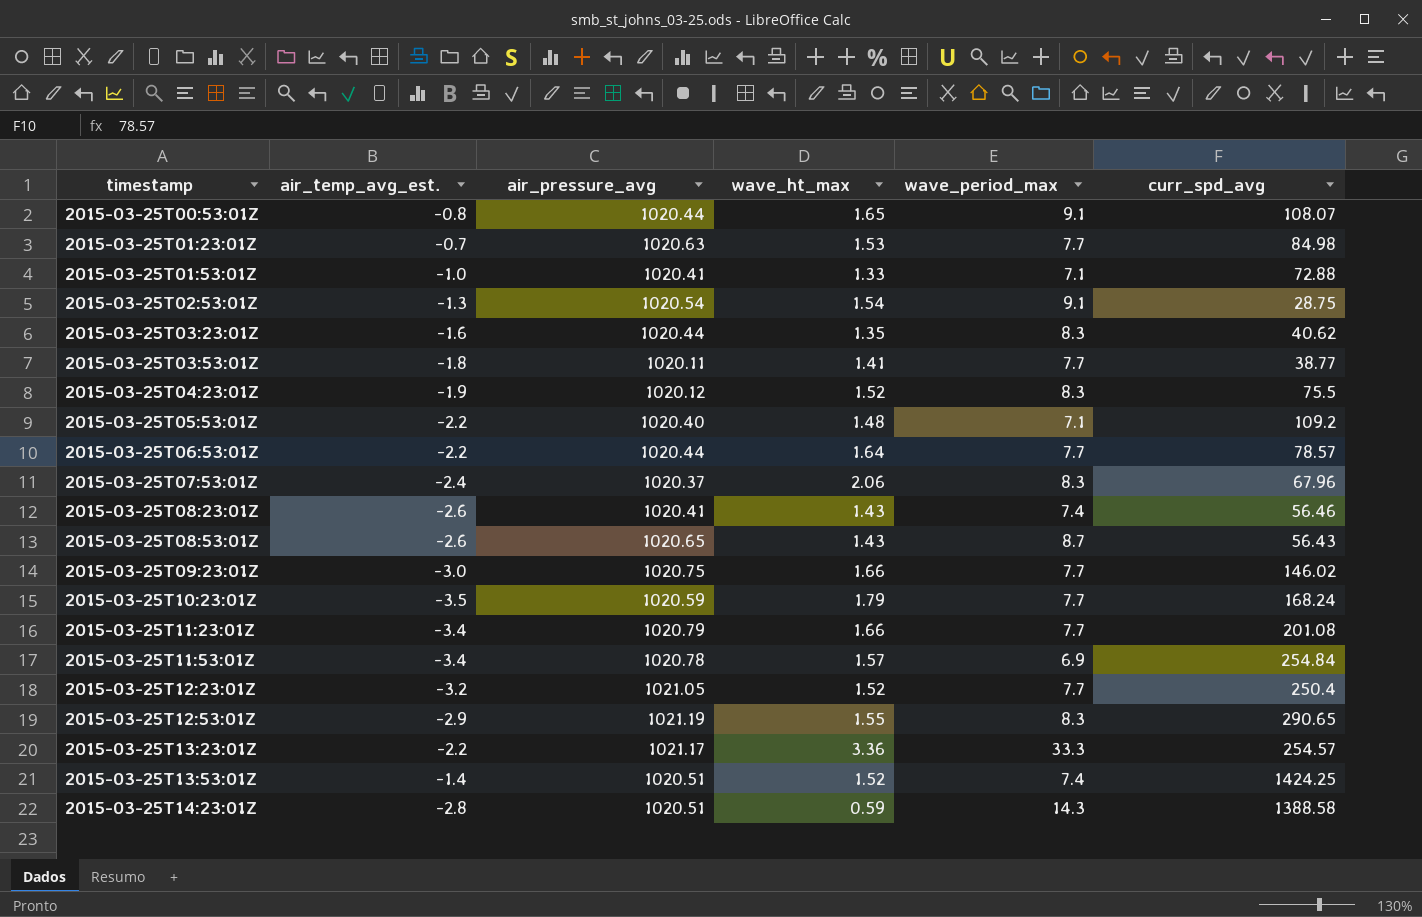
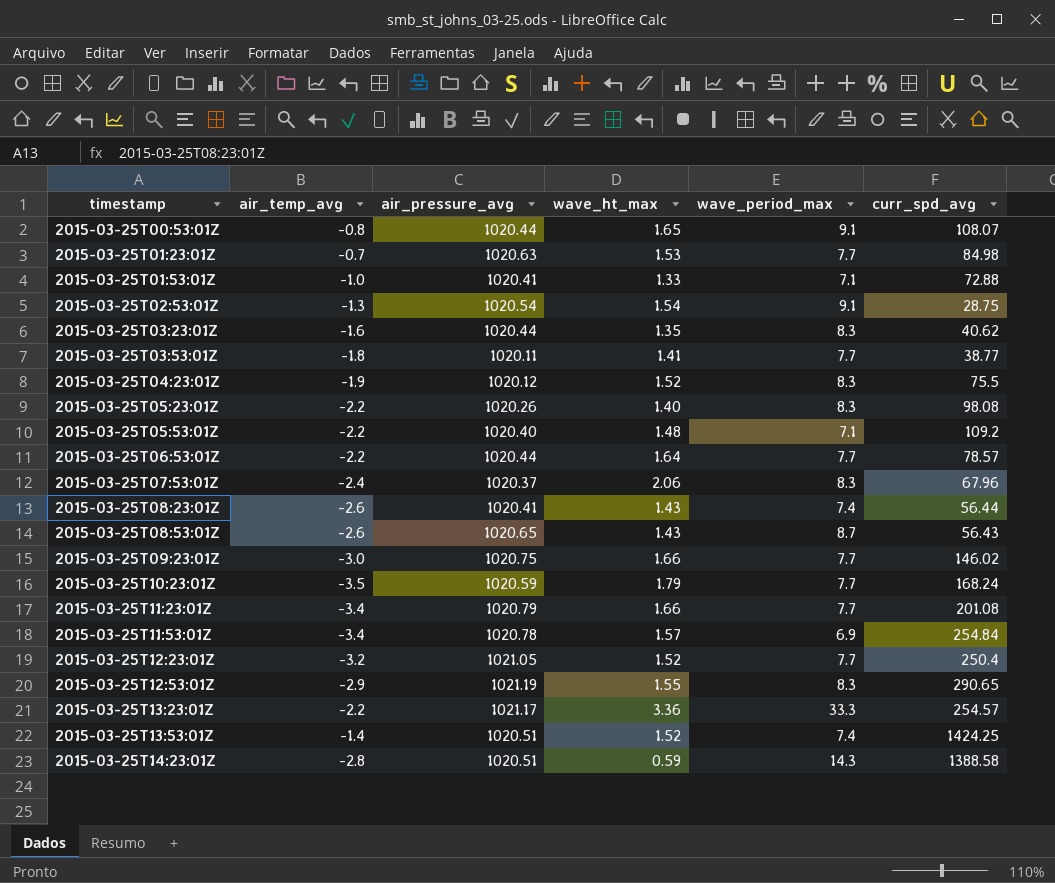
column name: air_temp_avg_est. -> air_temp_avg
row 2015-03-25T05:23:01Z: none -> -2.2 | 1020.26 | 1.40 | 8.3 | 98.08
2015-03-25T08:23:01Z | curr_spd_avg: 56.46 -> 56.44

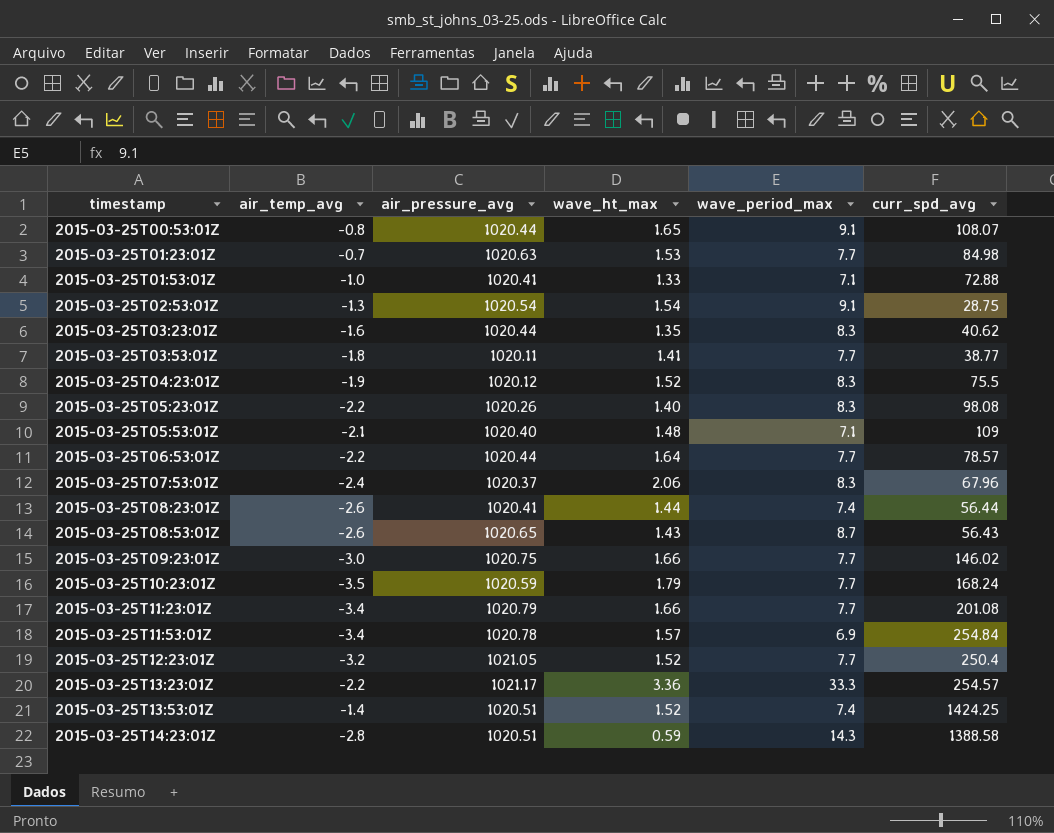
row 2015-03-25T12:53:01Z: -2.9 | 1021.19 | 1.55 | 8.3 | 290.65 -> none
2015-03-25T05:53:01Z | air_temp_avg: -2.2 -> -2.1
2015-03-25T05:53:01Z | curr_spd_avg: 109.2 -> 109
2015-03-25T08:23:01Z | wave_ht_max: 1.43 -> 1.44

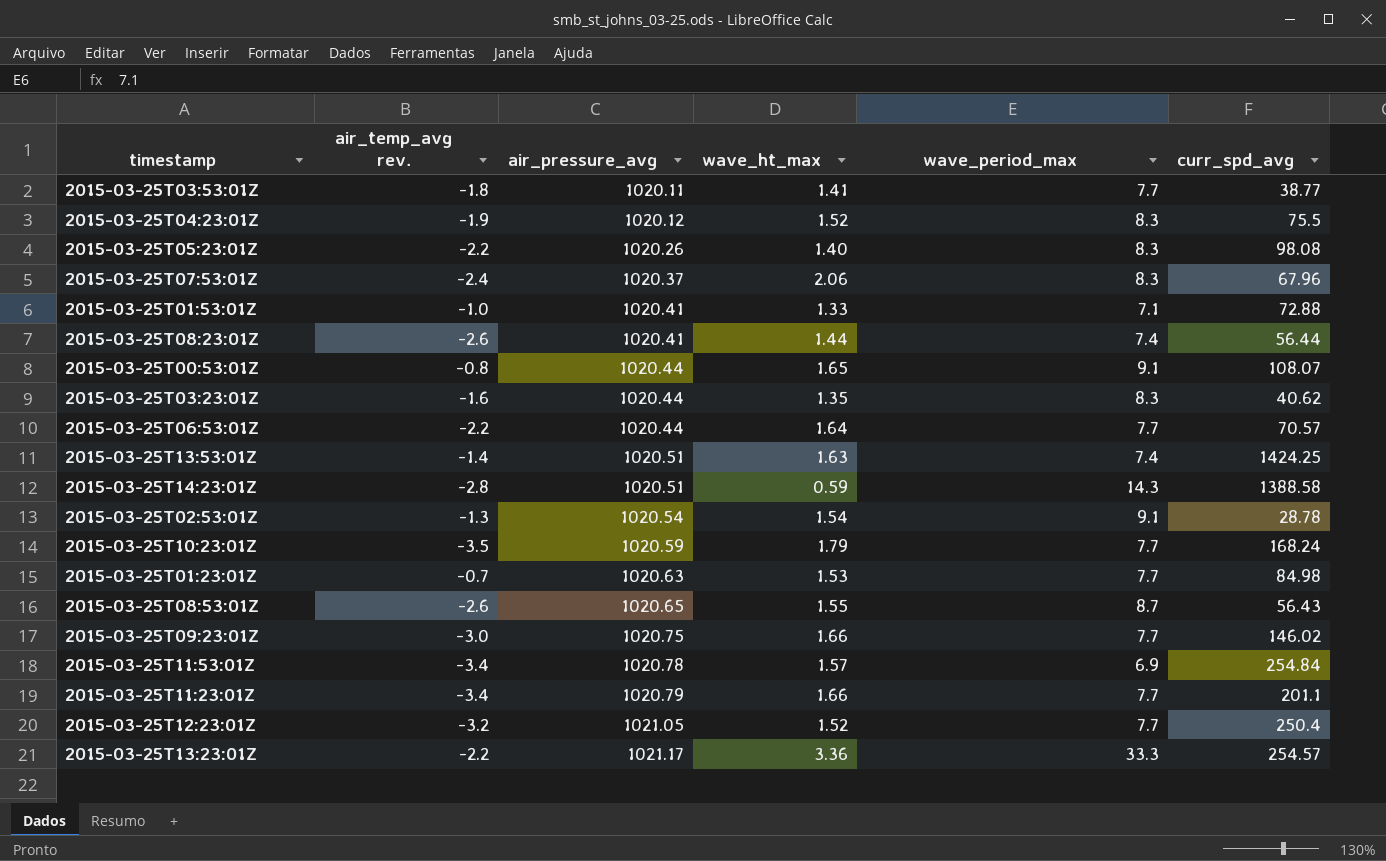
row order: timestamp ascending -> air_pressure_avg ascending
column name: air_temp_avg -> air_temp_avg rev.
row 2015-03-25T05:53:01Z: -2.1 | 1020.40 | 1.48 | 7.1 | 109 -> none
2015-03-25T06:53:01Z | curr_spd_avg: 78.57 -> 70.57
2015-03-25T13:53:01Z | wave_ht_max: 1.52 -> 1.63
2015-03-25T02:53:01Z | curr_spd_avg: 28.75 -> 28.78
2015-03-25T08:53:01Z | wave_ht_max: 1.43 -> 1.55
2015-03-25T11:23:01Z | curr_spd_avg: 201.08 -> 201.1

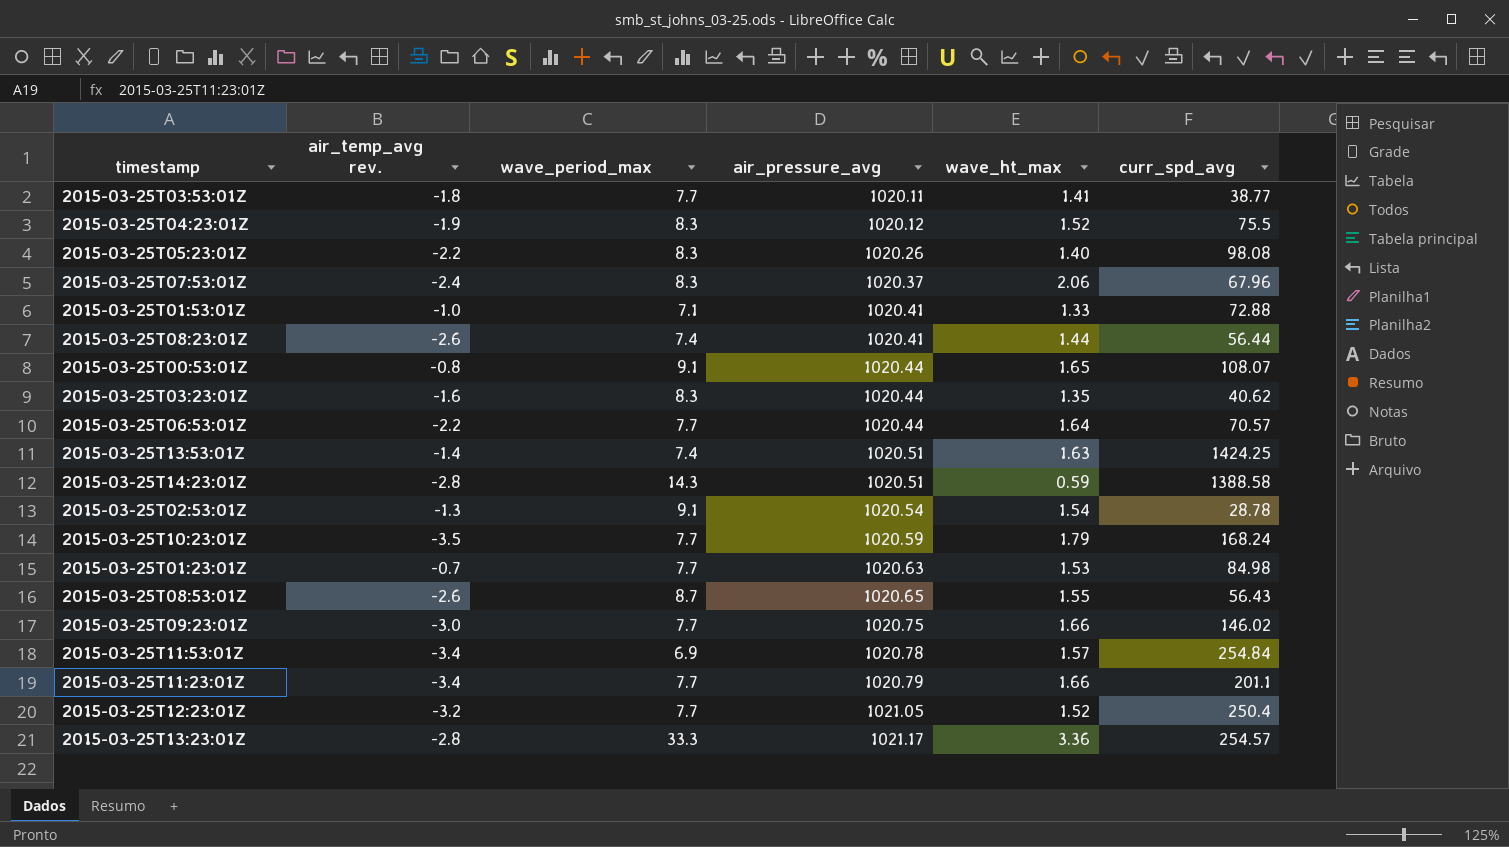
column wave_period_max | position: 5 -> 3
2015-03-25T13:23:01Z | air_temp_avg rev.: -2.2 -> -2.8

